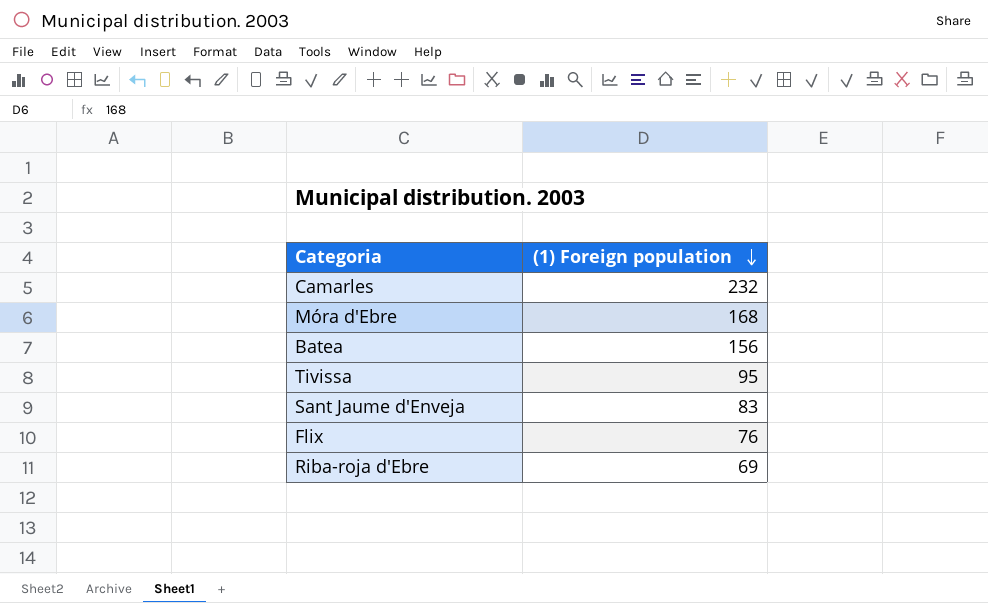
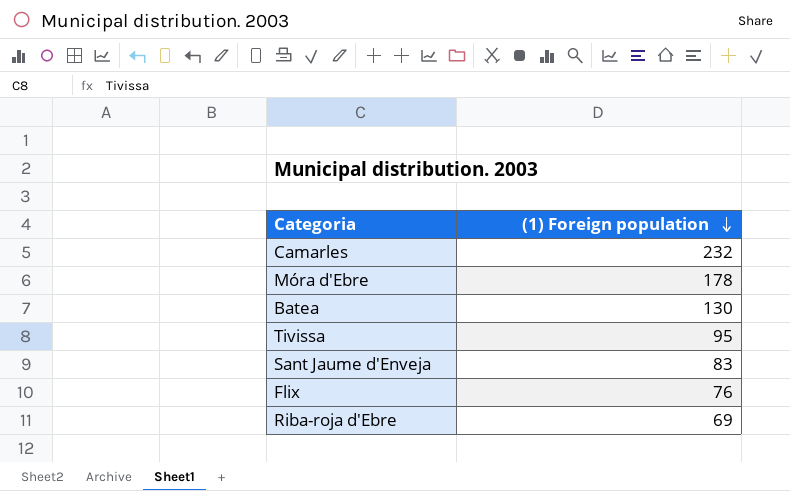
Móra d'Ebre | (1) Foreign population: 168 -> 178
Batea | (1) Foreign population: 156 -> 130

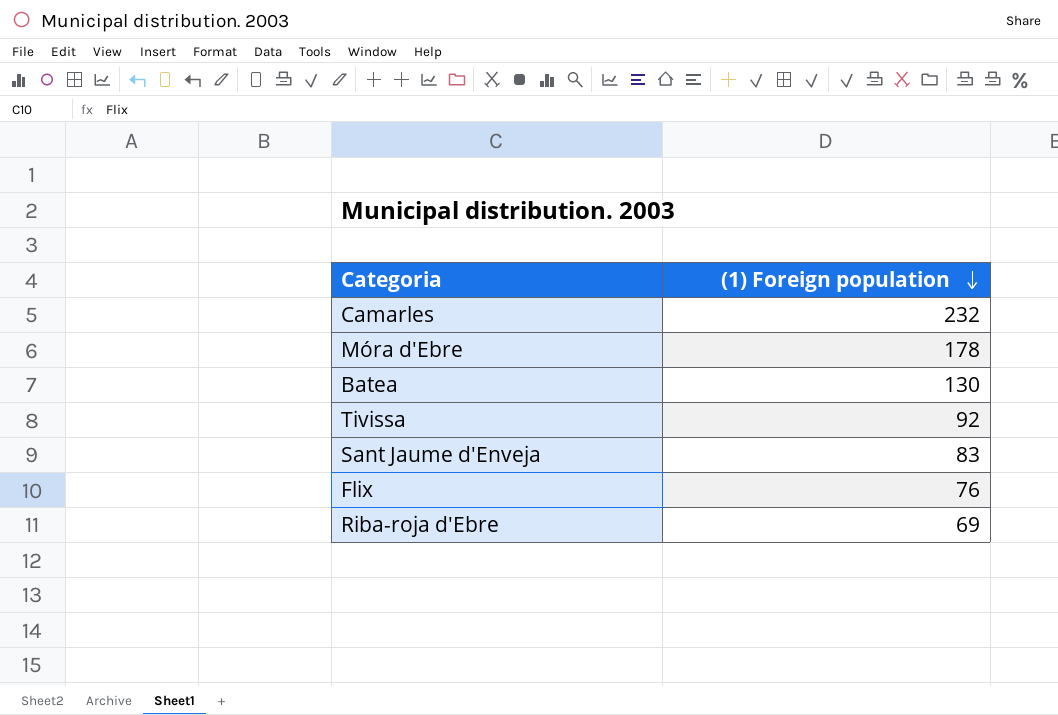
Tivissa | (1) Foreign population: 95 -> 92

